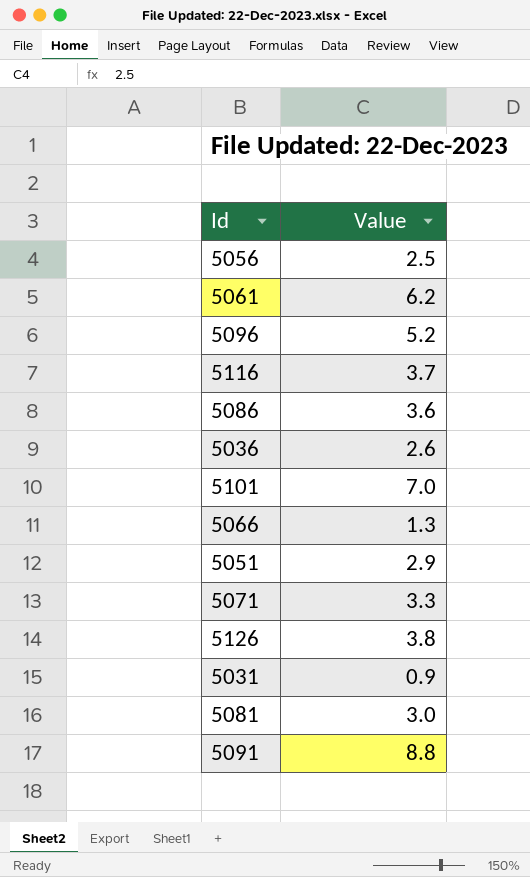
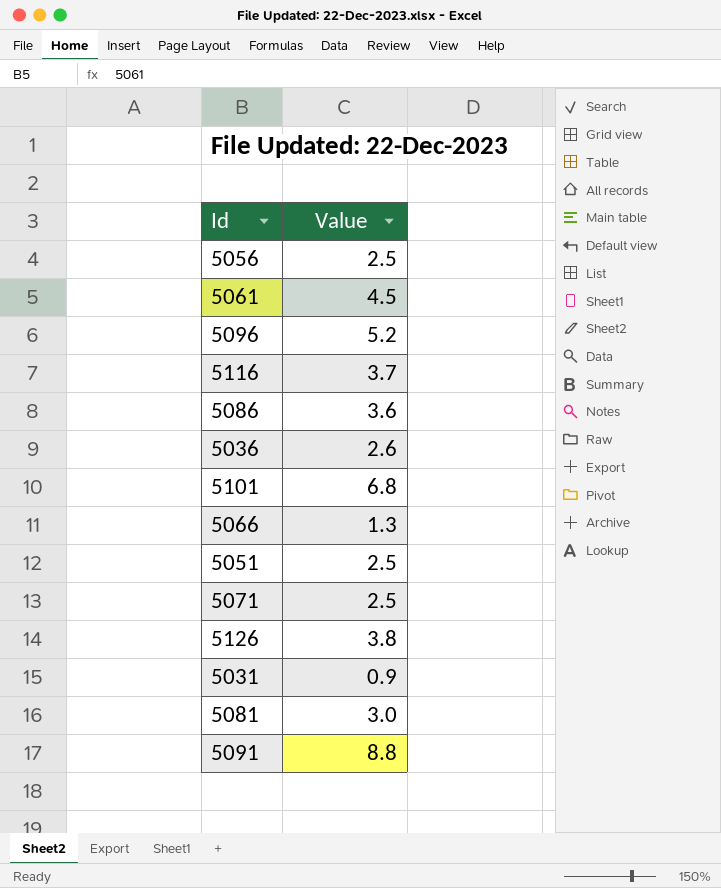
5061 | Value: 6.2 -> 4.5
5101 | Value: 7.0 -> 6.8
5051 | Value: 2.9 -> 2.5
5071 | Value: 3.3 -> 2.5

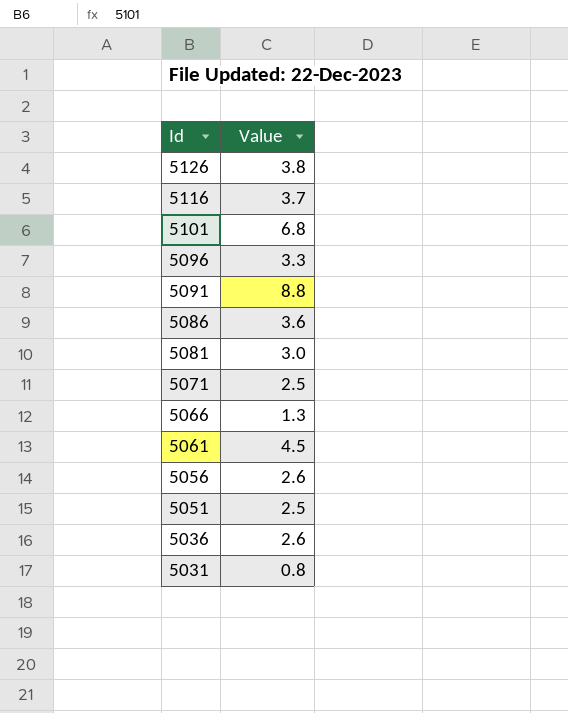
row order: none -> Id descending
5096 | Value: 5.2 -> 3.3
5056 | Value: 2.5 -> 2.6
5031 | Value: 0.9 -> 0.8

